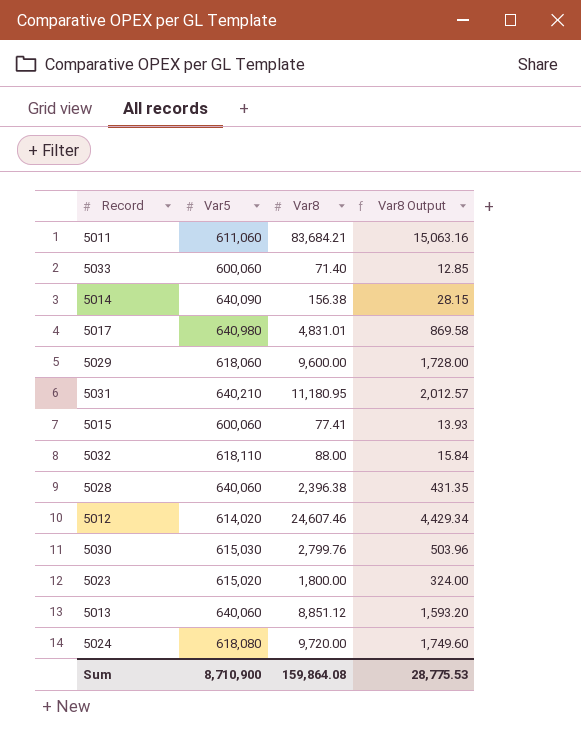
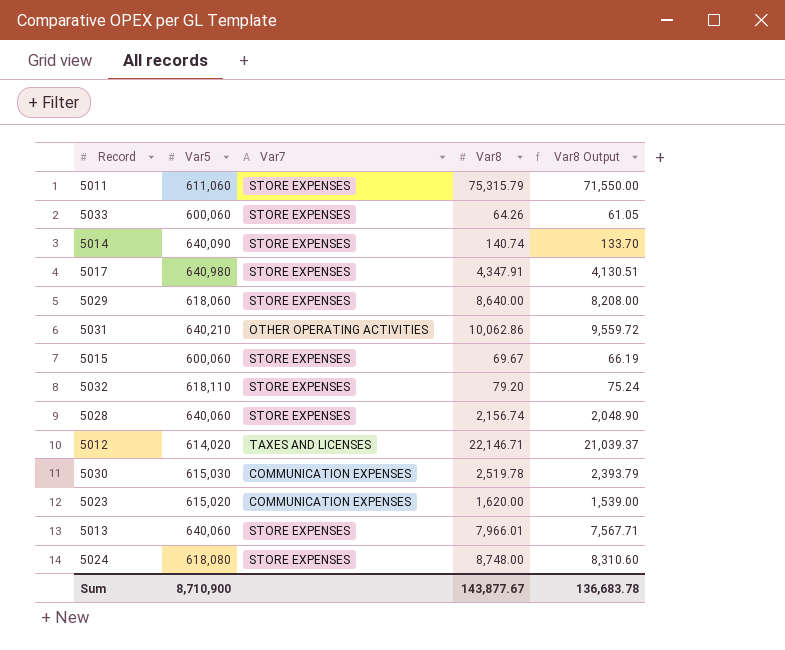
column Var7 | position: none -> 3
column Var8 Output | formula: [Var8] * 0.18 -> [Var8] * 0.95
5011 | Var8: 83,684.21 -> 75,315.79
5033 | Var8: 71.40 -> 64.26
5014 | Var8: 156.38 -> 140.74
5017 | Var8: 4,831.01 -> 4,347.91
5029 | Var8: 9,600.00 -> 8,640.00
5031 | Var8: 11,180.95 -> 10,062.86
5015 | Var8: 77.41 -> 69.67
5032 | Var8: 88.00 -> 79.20
5028 | Var8: 2,396.38 -> 2,156.74
5012 | Var8: 24,607.46 -> 22,146.71
5030 | Var8: 2,799.76 -> 2,519.78
5023 | Var8: 1,800.00 -> 1,620.00
5013 | Var8: 8,851.12 -> 7,966.01
5024 | Var8: 9,720.00 -> 8,748.00
Sum | Var8: 159,864.08 -> 143,877.67
Sum | Var8 Output: 28,775.53 -> 136,683.78

